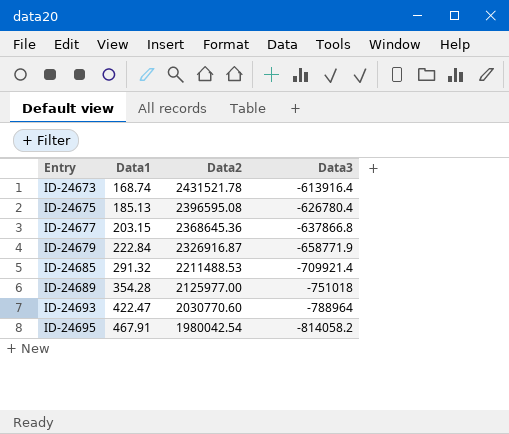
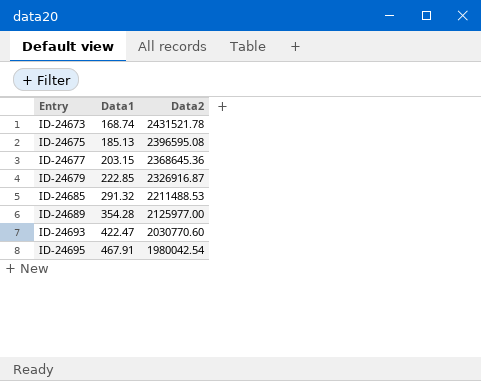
column Data3 | position: 4 -> none
ID-24679 | Data1: 222.84 -> 222.85

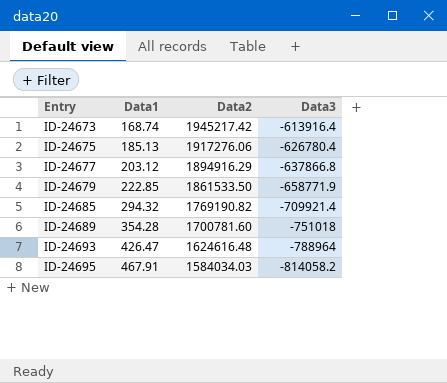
column Data3 | position: none -> 4
ID-24673 | Data2: 2431521.78 -> 1945217.42
ID-24675 | Data2: 2396595.08 -> 1917276.06
ID-24677 | Data1: 203.15 -> 203.12
ID-24677 | Data2: 2368645.36 -> 1894916.29
ID-24679 | Data2: 2326916.87 -> 1861533.50
ID-24685 | Data1: 291.32 -> 294.32
ID-24685 | Data2: 2211488.53 -> 1769190.82
ID-24689 | Data2: 2125977.00 -> 1700781.60
ID-24693 | Data1: 422.47 -> 426.47
ID-24693 | Data2: 2030770.60 -> 1624616.48
ID-24695 | Data2: 1980042.54 -> 1584034.03

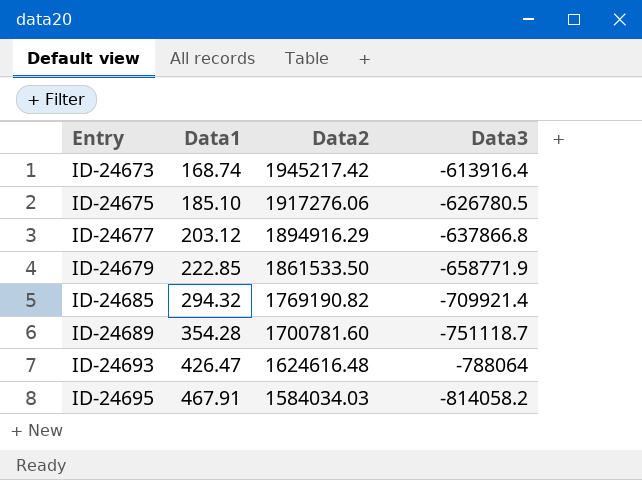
ID-24675 | Data1: 185.13 -> 185.10
ID-24675 | Data3: -626780.4 -> -626780.5
ID-24689 | Data3: -751018 -> -751118.7
ID-24693 | Data3: -788964 -> -788064

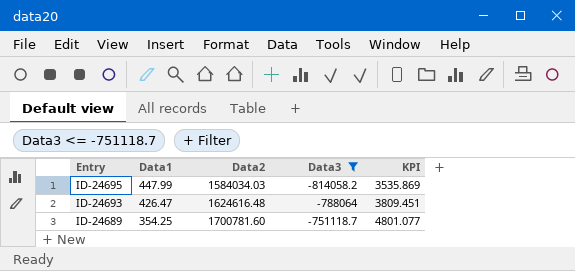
filter: none -> Data3 <= -751118.7
row order: Entry ascending -> Entry descending
column KPI | formula: none -> [Data2] / [Data1]
ID-24695 | Data1: 467.91 -> 447.99
ID-24689 | Data1: 354.28 -> 354.25

